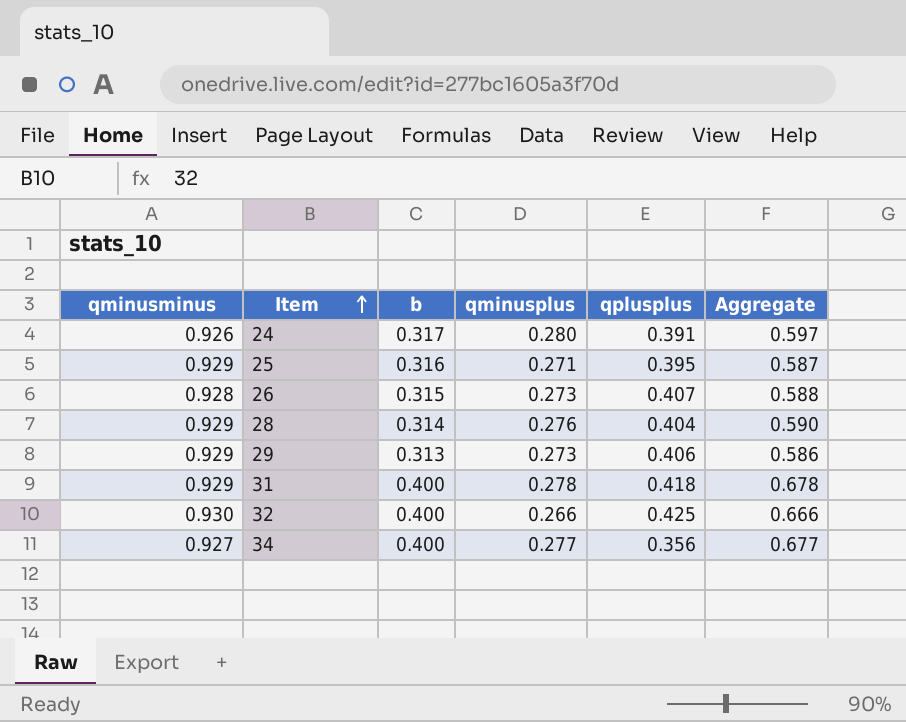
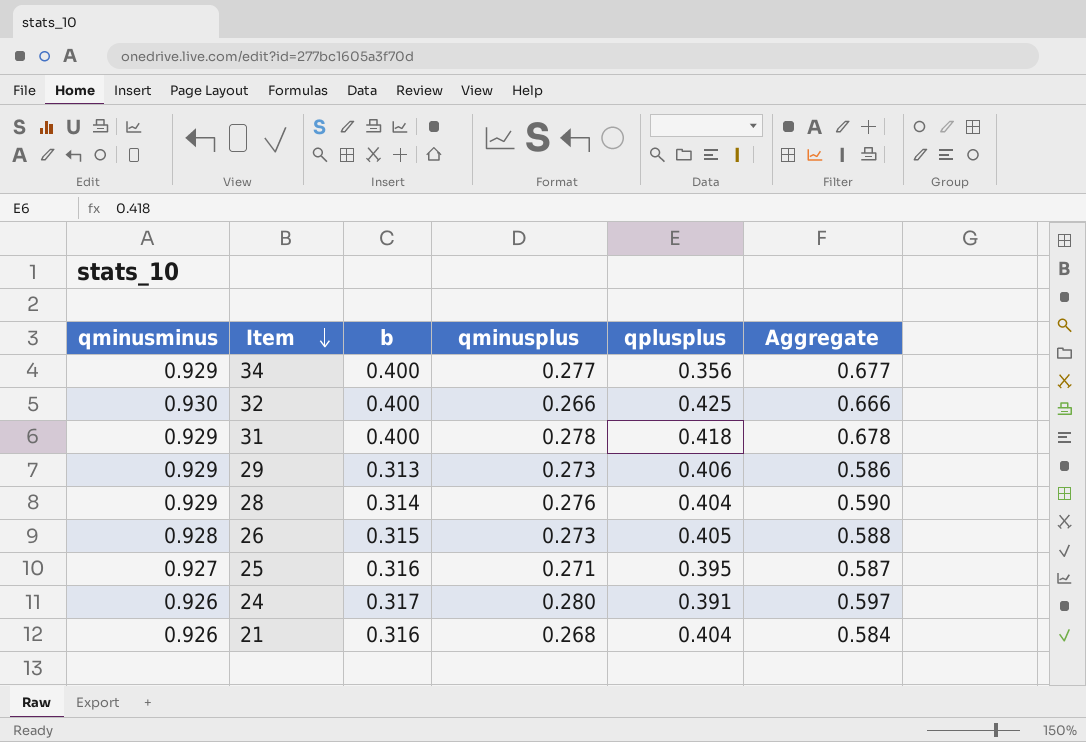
row order: Item ascending -> Item descending
34 | qminusminus: 0.927 -> 0.929
26 | qplusplus: 0.407 -> 0.405
25 | qminusminus: 0.929 -> 0.927
row 21: none -> 0.926 | 0.316 | 0.268 | 0.404 | 0.584

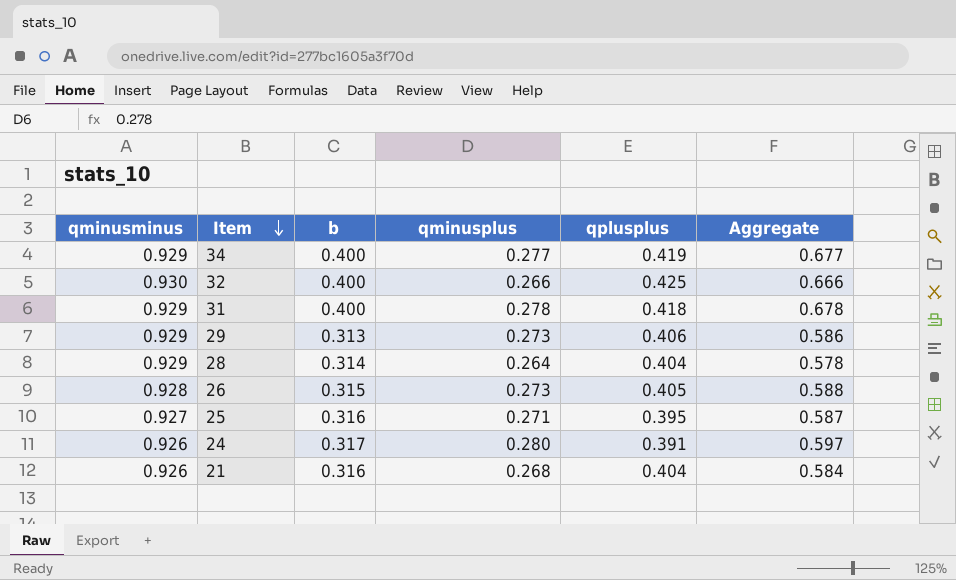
34 | qplusplus: 0.356 -> 0.419
28 | qminusplus: 0.276 -> 0.264
28 | Aggregate: 0.590 -> 0.578

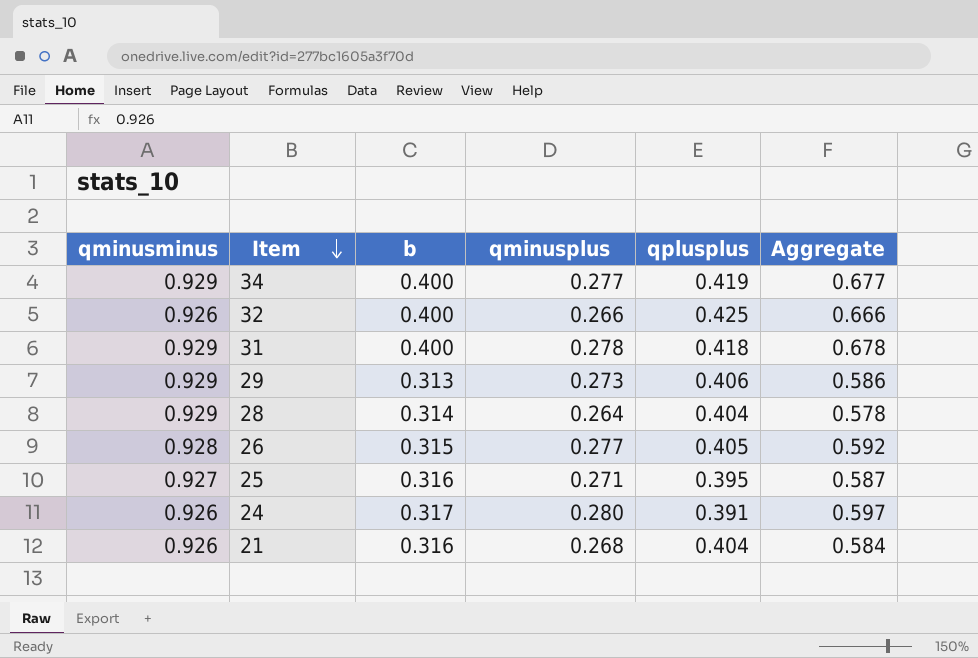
32 | qminusminus: 0.930 -> 0.926
26 | qminusplus: 0.273 -> 0.277
26 | Aggregate: 0.588 -> 0.592

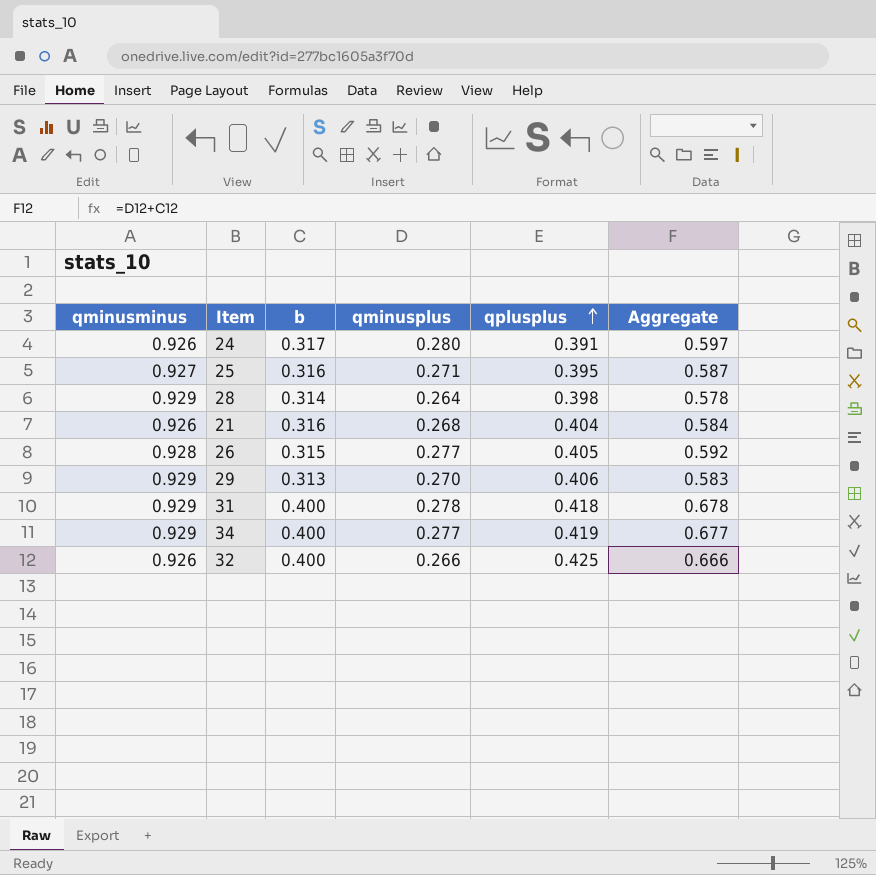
row order: Item descending -> qplusplus ascending
28 | qplusplus: 0.404 -> 0.398
29 | qminusplus: 0.273 -> 0.270
29 | Aggregate: 0.586 -> 0.583

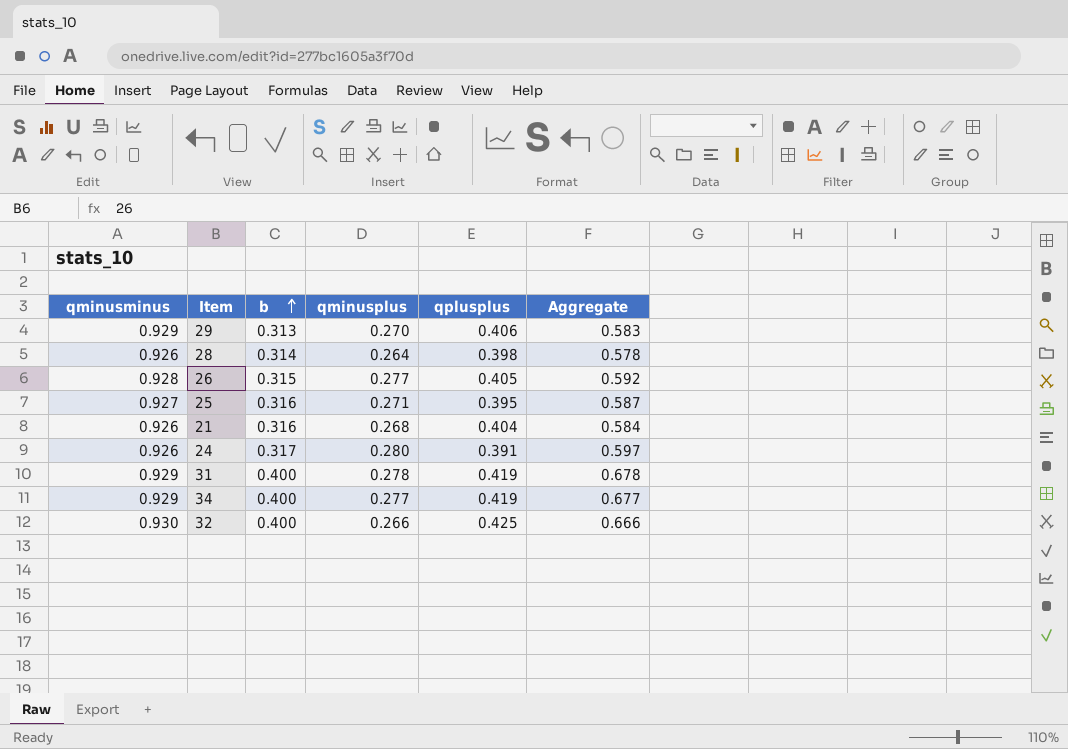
row order: qplusplus ascending -> b ascending
28 | qminusminus: 0.929 -> 0.926
31 | qplusplus: 0.418 -> 0.419
32 | qminusminus: 0.926 -> 0.930

